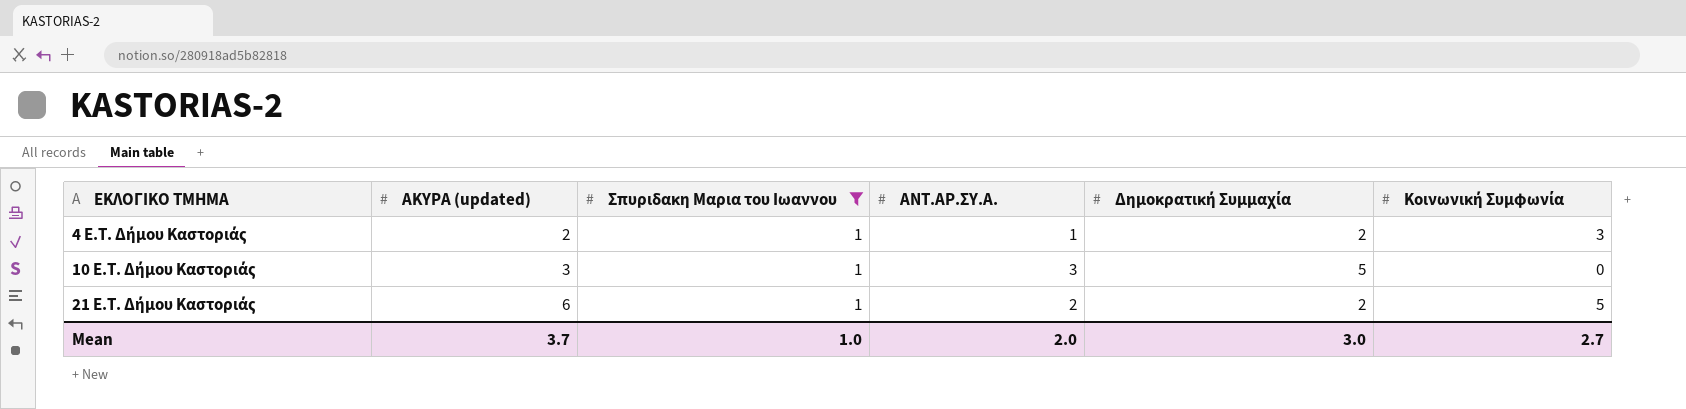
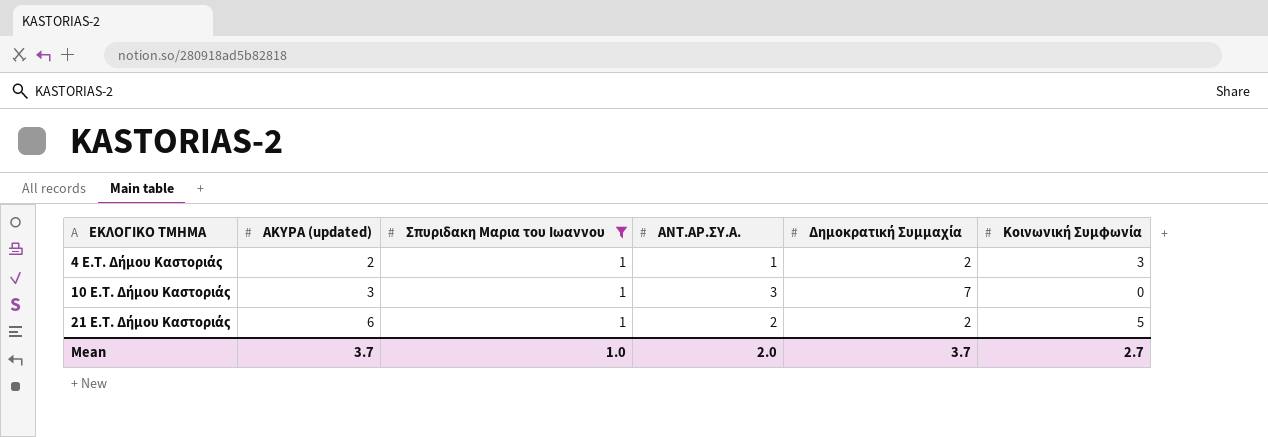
10 Ε.Τ. Δήμου Καστοριάς | Δημοκρατική Συμμαχία: 5 -> 7
Mean | Δημοκρατική Συμμαχία: 3.0 -> 3.7

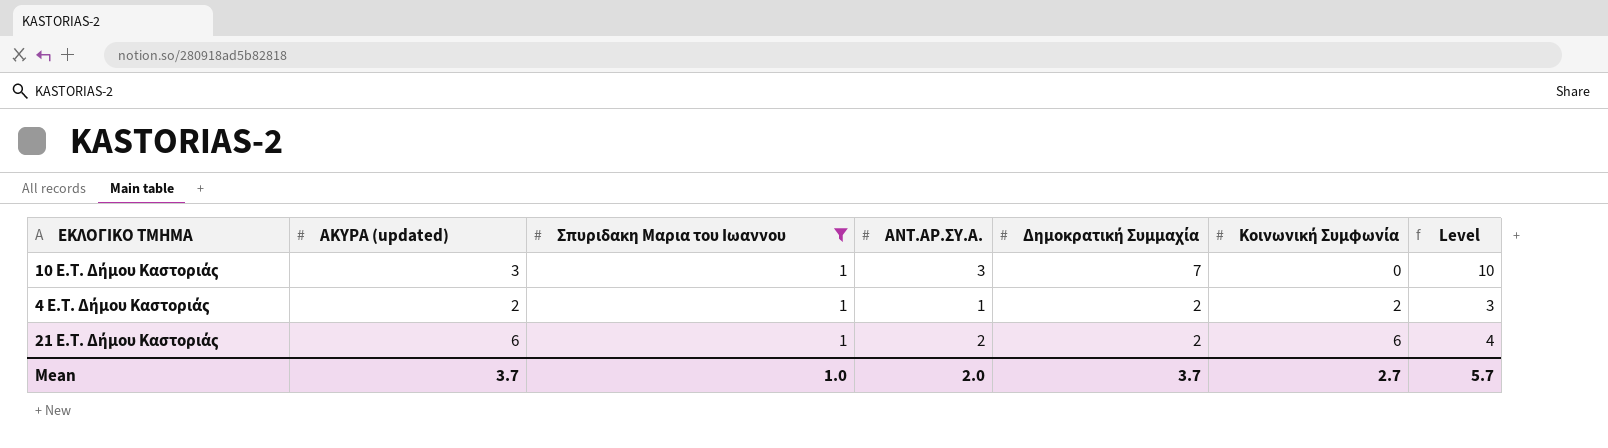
row order: ΕΚΛΟΓΙΚΟ ΤΜΗΜΑ ascending -> Δημοκρατική Συμμαχία descending
column Level | formula: none -> [ΑΝΤ.ΑΡ.ΣΥ.Α.] + [Δημοκρατική Συμμαχία]
4 Ε.Τ. Δήμου Καστοριάς | Κοινωνική Συμφωνία: 3 -> 2
21 Ε.Τ. Δήμου Καστοριάς | Κοινωνική Συμφωνία: 5 -> 6

